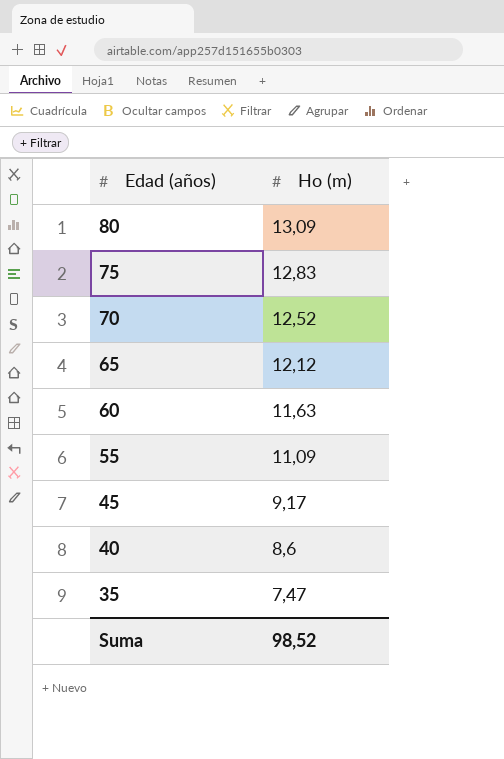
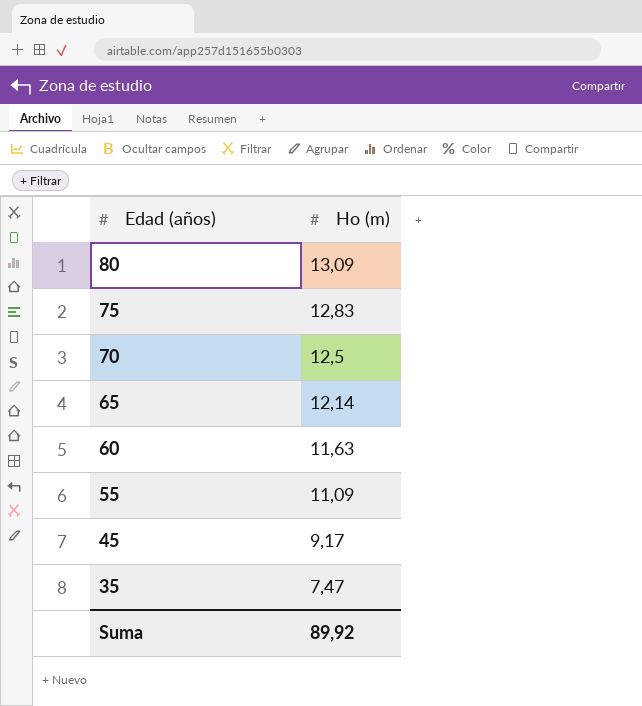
row 40: 8,6 -> none
70 | Ho (m): 12,52 -> 12,5
65 | Ho (m): 12,12 -> 12,14
Suma | Ho (m): 98,52 -> 89,92

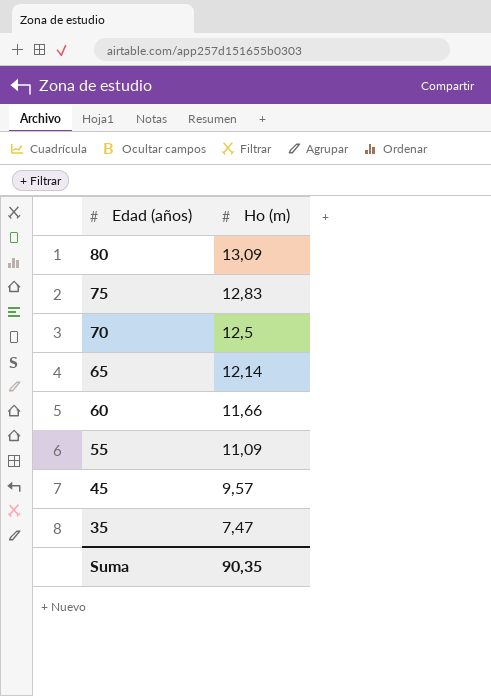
60 | Ho (m): 11,63 -> 11,66
45 | Ho (m): 9,17 -> 9,57
Suma | Ho (m): 89,92 -> 90,35

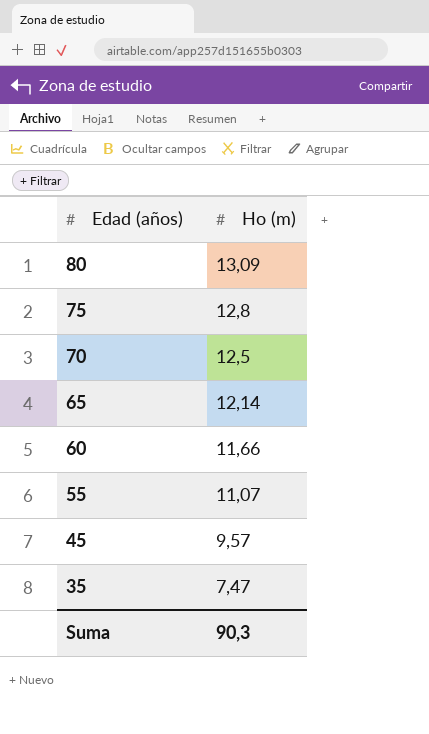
75 | Ho (m): 12,83 -> 12,8
55 | Ho (m): 11,09 -> 11,07
Suma | Ho (m): 90,35 -> 90,3

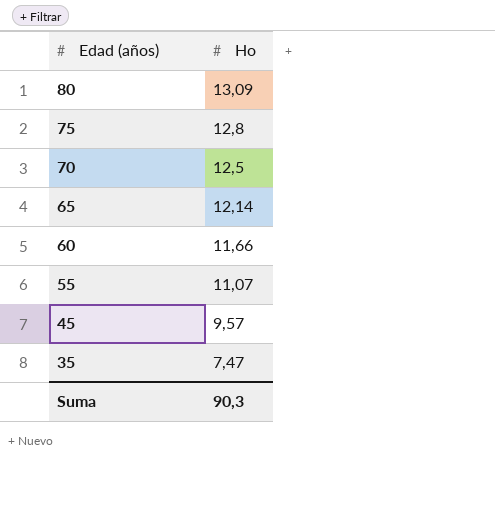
column name: Ho (m) -> Ho

